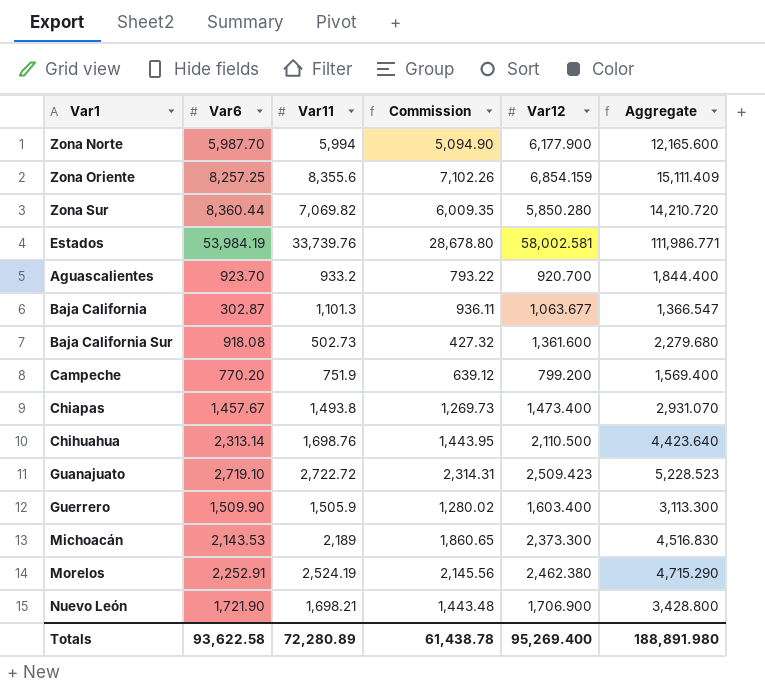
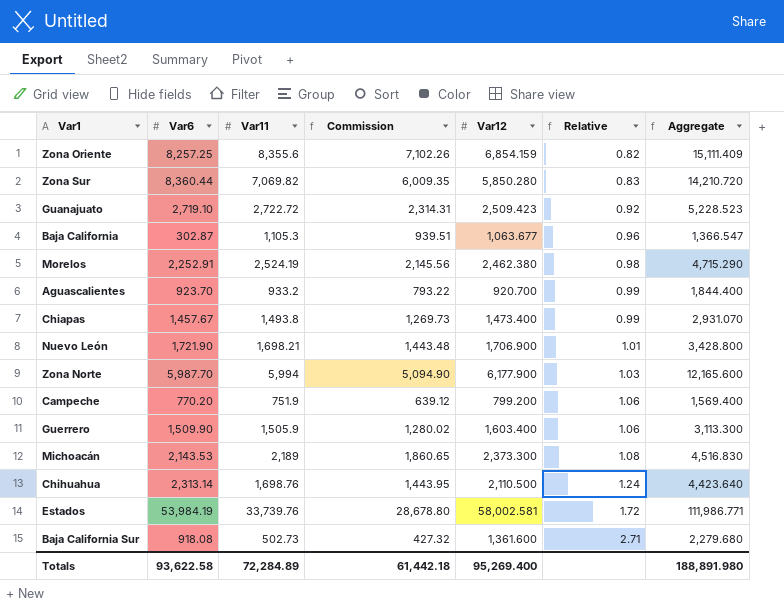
row order: none -> Relative ascending
column Relative | formula: none -> [Var12] / [Var11]
Baja California | Var11: 1,101.3 -> 1,105.3
Baja California | Commission: 936.11 -> 939.51
Totals | Var11: 72,280.89 -> 72,284.89
Totals | Commission: 61,438.78 -> 61,442.18

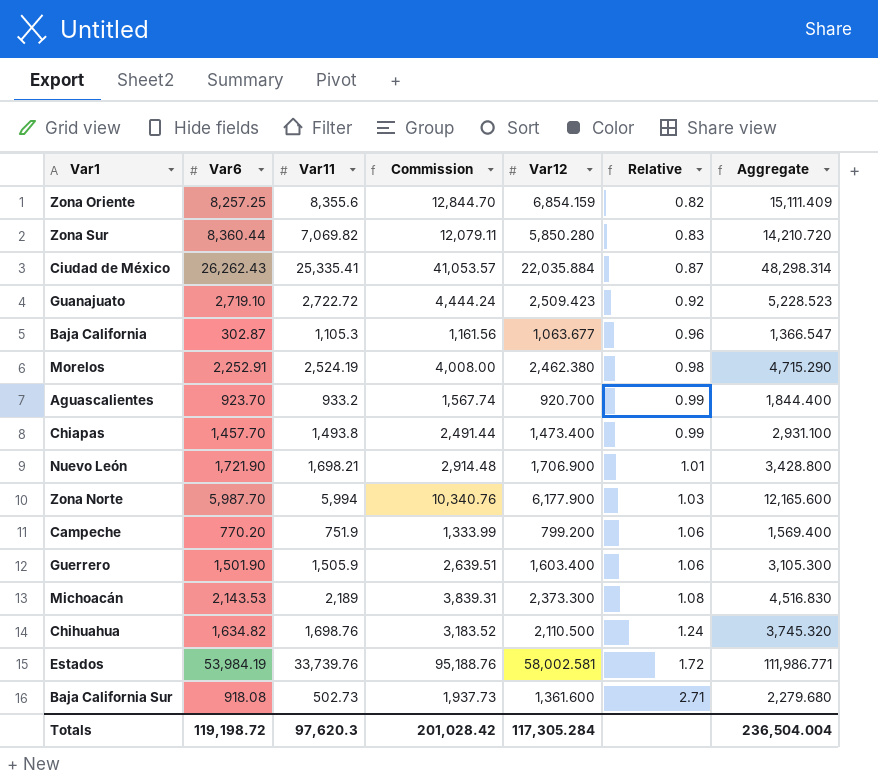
column Commission | formula: [Var11] * 0.85 -> [Aggregate] * 0.85
row Ciudad de México: none -> 26,262.43 | 25,335.41 | 41,053.57 | 22,035.884 | 0.87 | 48,298.314
Chiapas | Var6: 1,457.67 -> 1,457.70
Chiapas | Aggregate: 2,931.070 -> 2,931.100
Guerrero | Var6: 1,509.90 -> 1,501.90
Guerrero | Aggregate: 3,113.300 -> 3,105.300
Chihuahua | Var6: 2,313.14 -> 1,634.82
Chihuahua | Aggregate: 4,423.640 -> 3,745.320
Totals | Var6: 93,622.58 -> 119,198.72
Totals | Var11: 72,284.89 -> 97,620.3
Totals | Commission: 61,442.18 -> 201,028.42
Totals | Var12: 95,269.400 -> 117,305.284
Totals | Aggregate: 188,891.980 -> 236,504.004

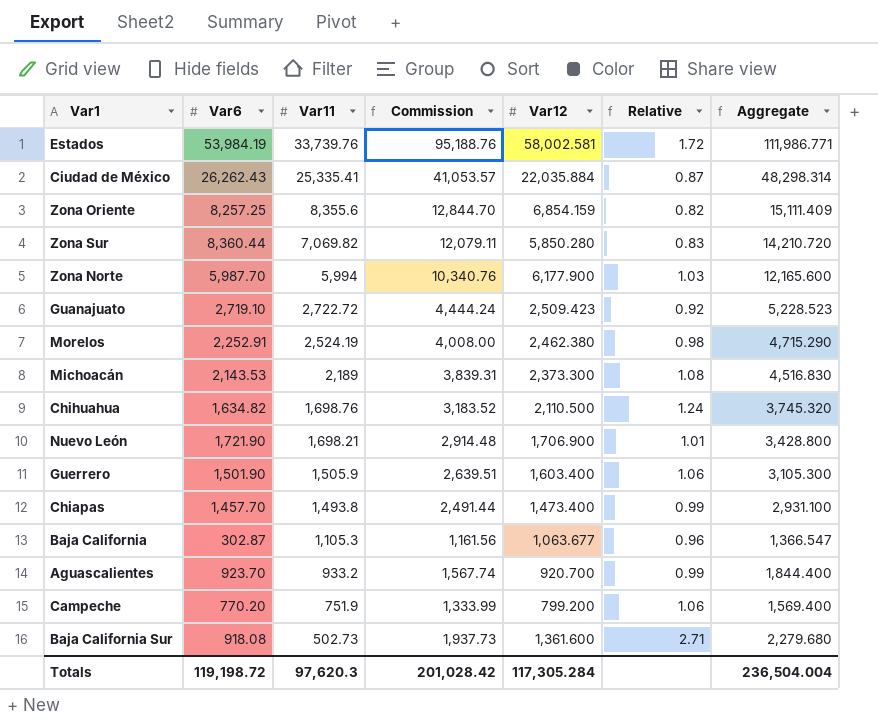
row order: Relative ascending -> Var11 descending

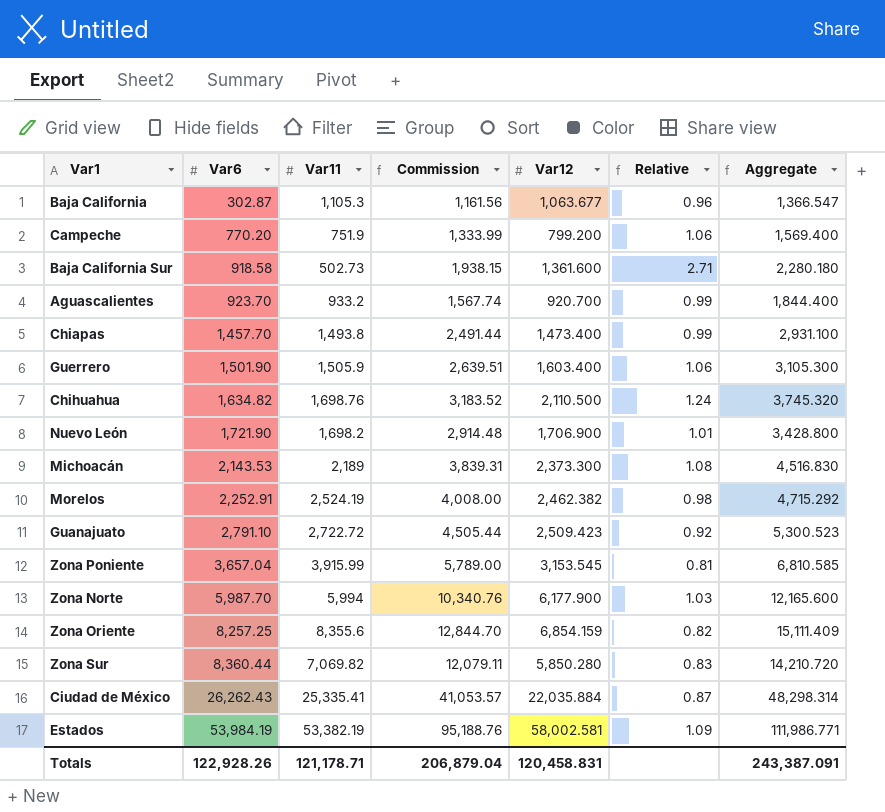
row order: Var11 descending -> Var6 ascending
Baja California Sur | Var6: 918.08 -> 918.58
Baja California Sur | Commission: 1,937.73 -> 1,938.15
Baja California Sur | Aggregate: 2,279.680 -> 2,280.180
Nuevo León | Var11: 1,698.21 -> 1,698.2
Morelos | Var12: 2,462.380 -> 2,462.382
Morelos | Aggregate: 4,715.290 -> 4,715.292
Guanajuato | Var6: 2,719.10 -> 2,791.10
Guanajuato | Commission: 4,444.24 -> 4,505.44
Guanajuato | Aggregate: 5,228.523 -> 5,300.523
row Zona Poniente: none -> 3,657.04 | 3,915.99 | 5,789.00 | 3,153.545 | 0.81 | 6,810.585
Estados | Var11: 33,739.76 -> 53,382.19
Estados | Relative: 1.72 -> 1.09
Totals | Var6: 119,198.72 -> 122,928.26
Totals | Var11: 97,620.3 -> 121,178.71
Totals | Commission: 201,028.42 -> 206,879.04
Totals | Var12: 117,305.284 -> 120,458.831
Totals | Aggregate: 236,504.004 -> 243,387.091

